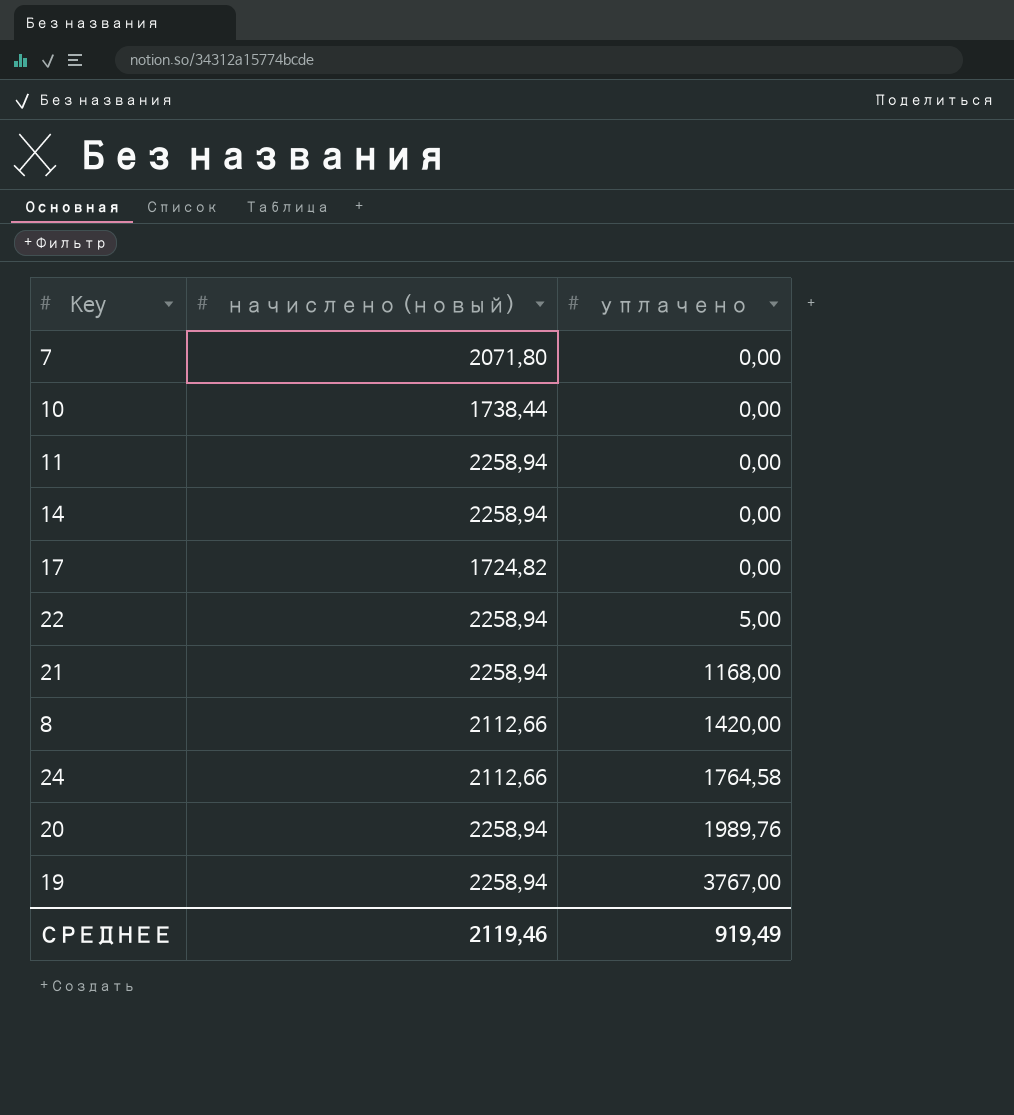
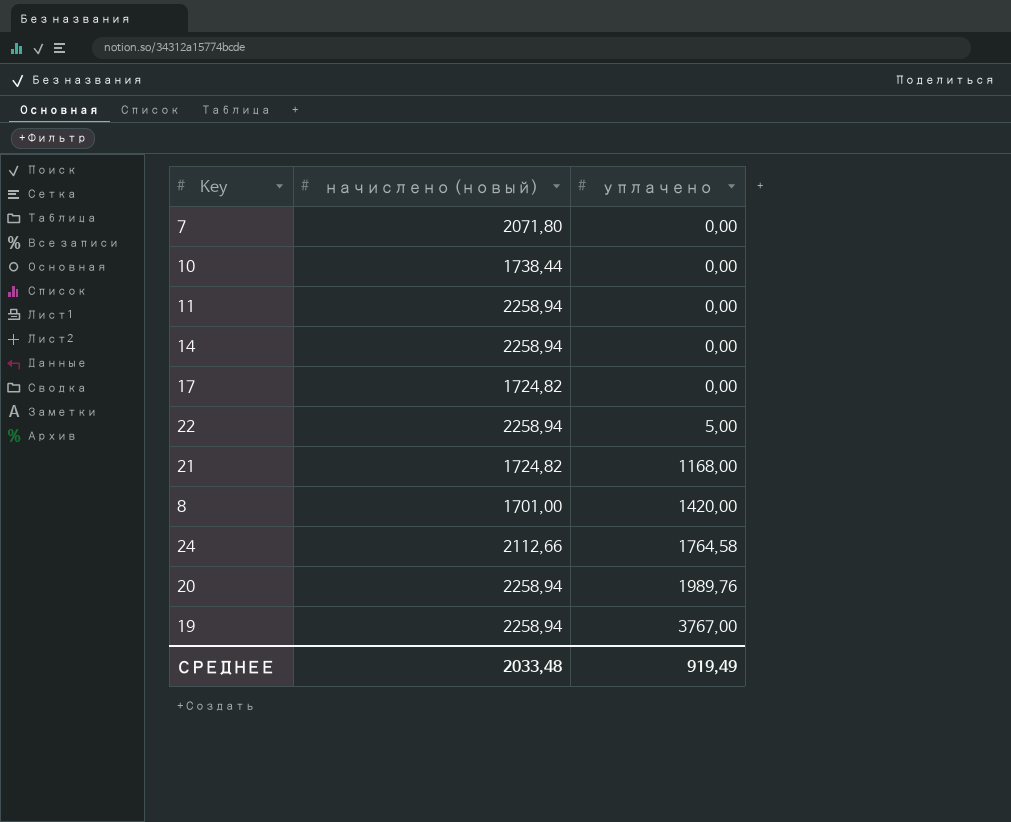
21 | начислено (новый): 2258,94 -> 1724,82
8 | начислено (новый): 2112,66 -> 1701,00
СРЕДНЕЕ | начислено (новый): 2119,46 -> 2033,48

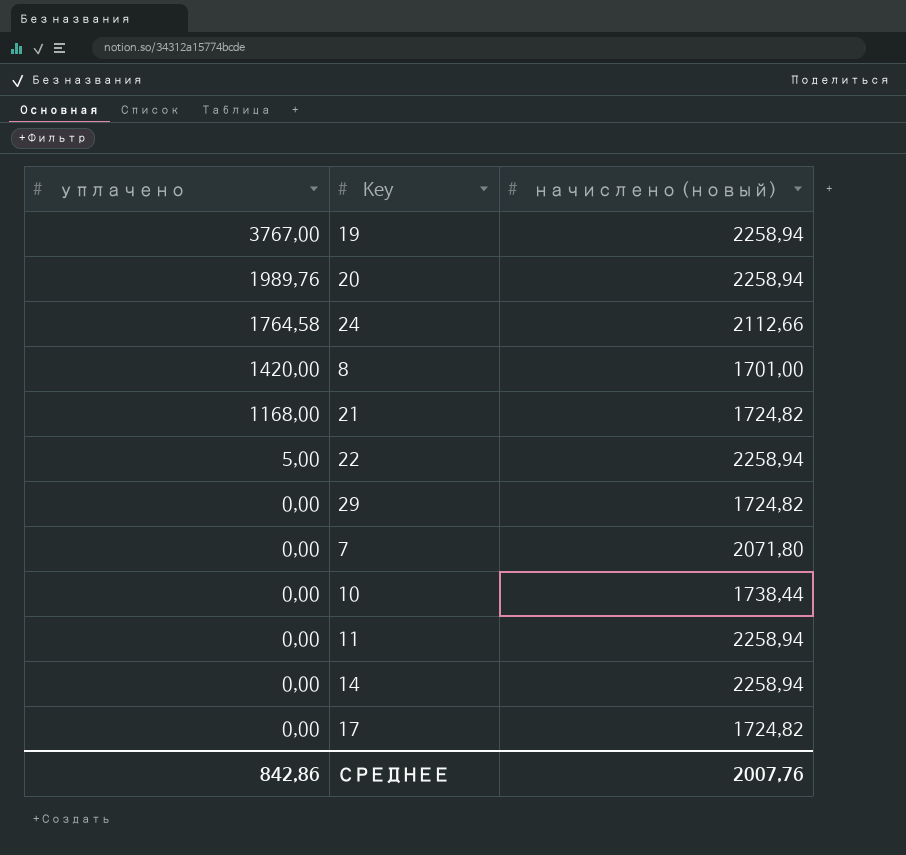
row order: уплачено ascending -> уплачено descending
column уплачено | position: 3 -> 1
row 29: none -> 0,00 | 1724,82
СРЕДНЕЕ | уплачено: 919,49 -> 842,86
СРЕДНЕЕ | начислено (новый): 2033,48 -> 2007,76

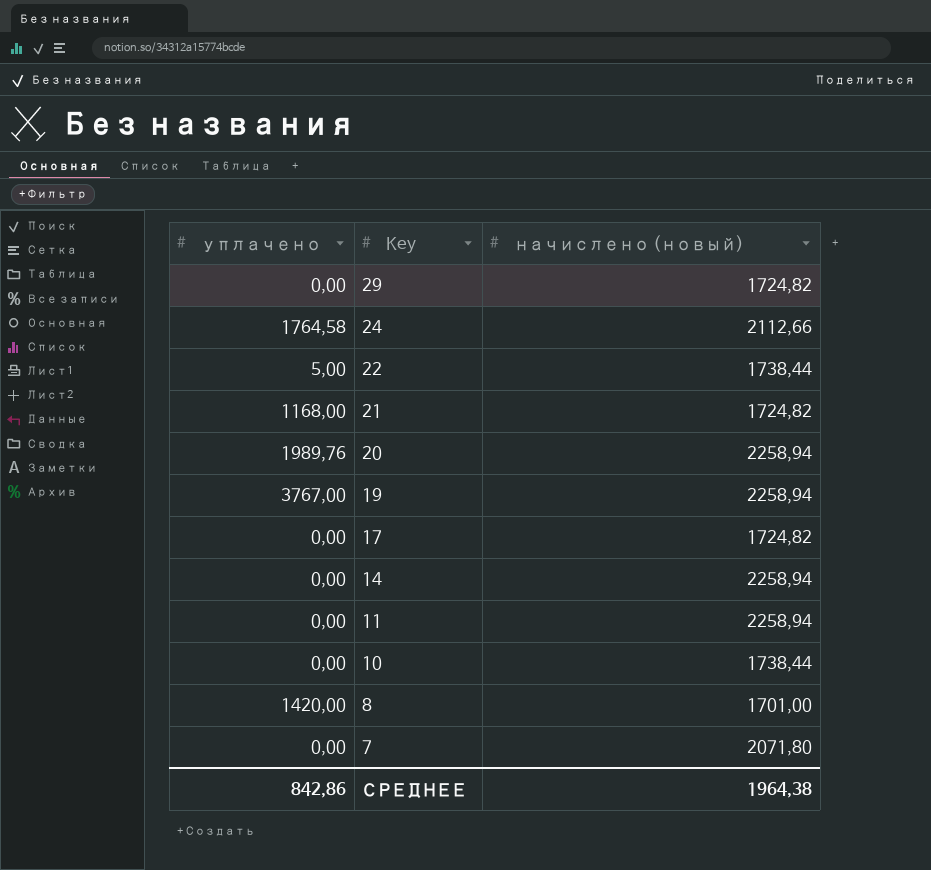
row order: уплачено descending -> Key descending
22 | начислено (новый): 2258,94 -> 1738,44
СРЕДНЕЕ | начислено (новый): 2007,76 -> 1964,38

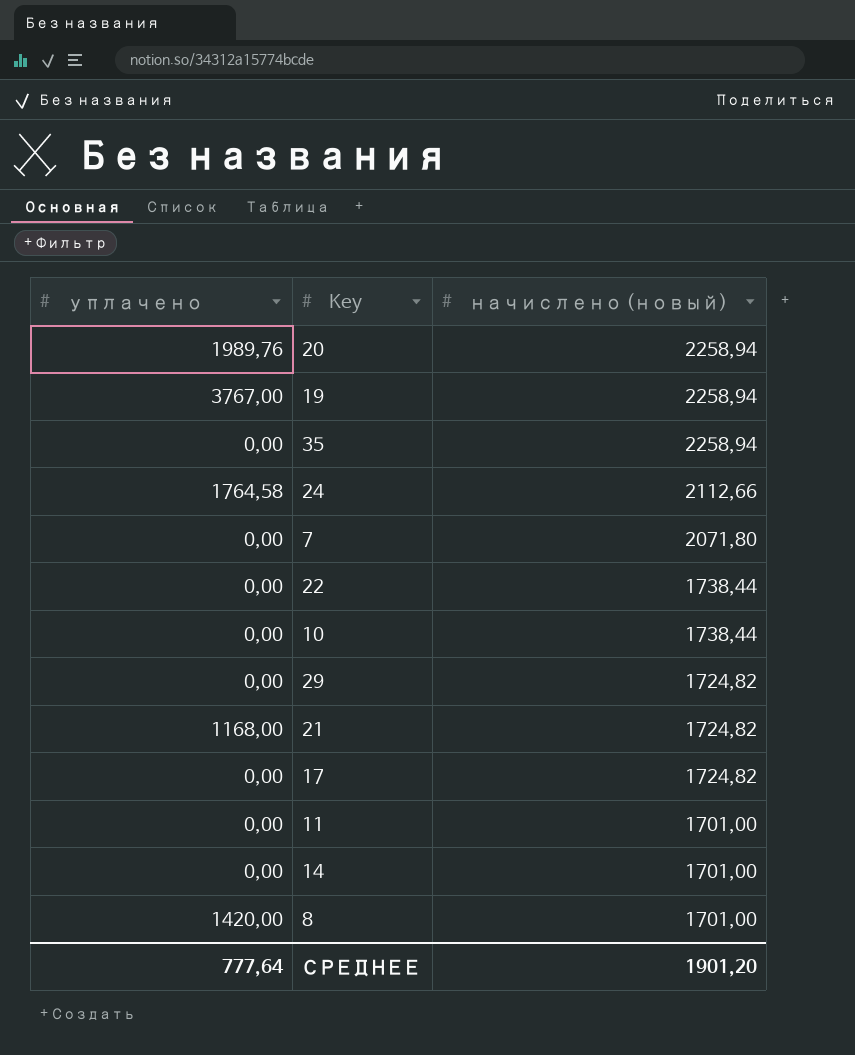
row order: Key descending -> начислено (новый) descending
row 35: none -> 0,00 | 2258,94
22 | уплачено: 5,00 -> 0,00
11 | начислено (новый): 2258,94 -> 1701,00
14 | начислено (новый): 2258,94 -> 1701,00
СРЕДНЕЕ | уплачено: 842,86 -> 777,64
СРЕДНЕЕ | начислено (новый): 1964,38 -> 1901,20

